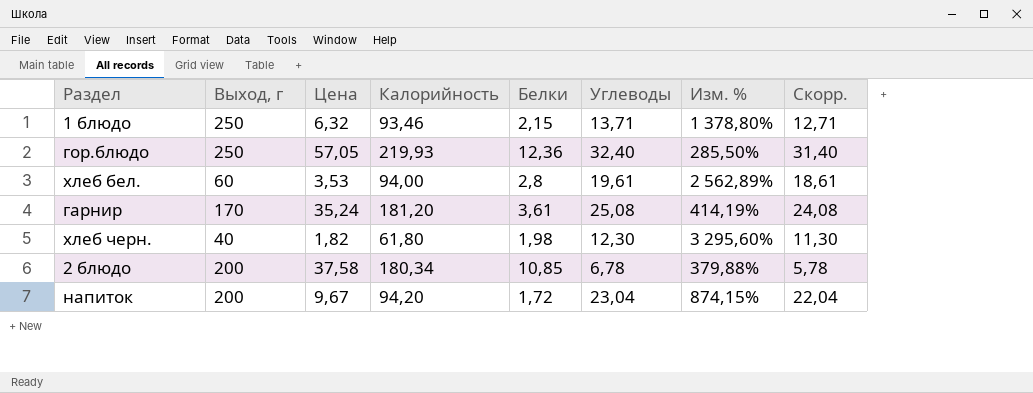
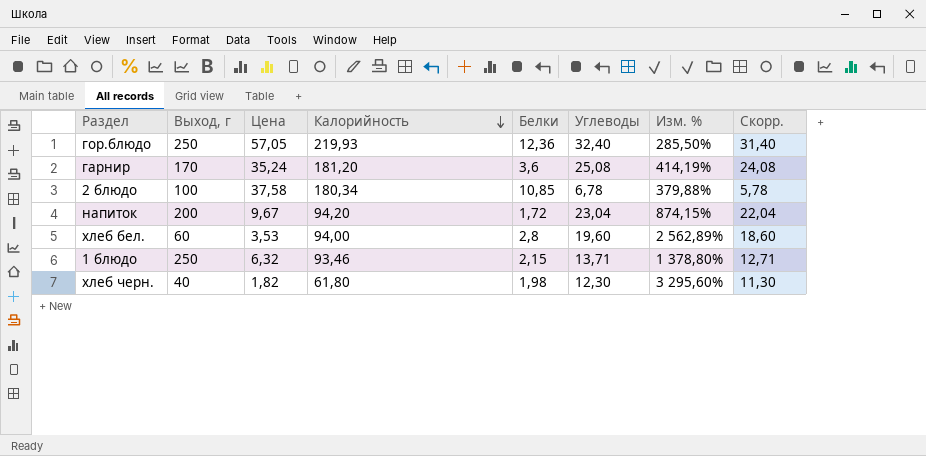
row order: none -> Калорийность descending
гарнир | Белки: 3,61 -> 3,6
2 блюдо | Выход, г: 200 -> 100
хлеб бел. | Углеводы: 19,61 -> 19,60
хлеб бел. | Скорр.: 18,61 -> 18,60

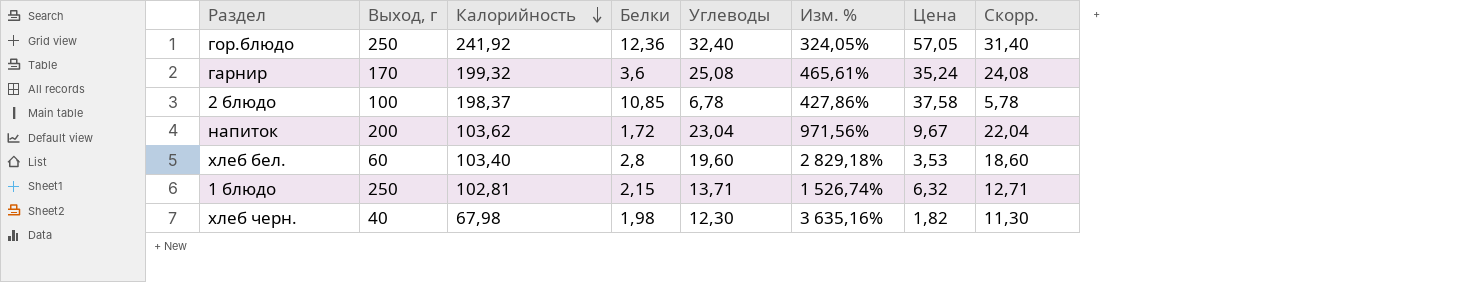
column Цена | position: 3 -> 7
гор.блюдо | Калорийность: 219,93 -> 241,92
гор.блюдо | Изм. %: 285,50% -> 324,05%
гарнир | Калорийность: 181,20 -> 199,32
гарнир | Изм. %: 414,19% -> 465,61%
2 блюдо | Калорийность: 180,34 -> 198,37
2 блюдо | Изм. %: 379,88% -> 427,86%
напиток | Калорийность: 94,20 -> 103,62
напиток | Изм. %: 874,15% -> 971,56%
хлеб бел. | Калорийность: 94,00 -> 103,40
хлеб бел. | Изм. %: 2 562,89% -> 2 829,18%
1 блюдо | Калорийность: 93,46 -> 102,81
1 блюдо | Изм. %: 1 378,80% -> 1 526,74%
хлеб черн. | Калорийность: 61,80 -> 67,98
хлеб черн. | Изм. %: 3 295,60% -> 3 635,16%

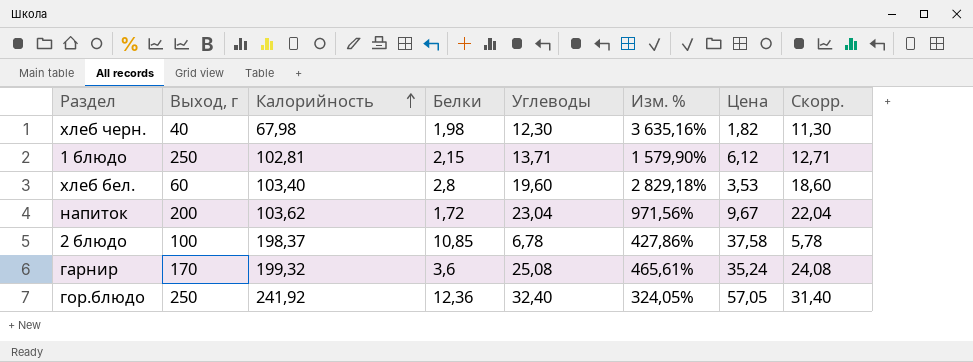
row order: Калорийность descending -> Калорийность ascending
1 блюдо | Изм. %: 1 526,74% -> 1 579,90%
1 блюдо | Цена: 6,32 -> 6,12

